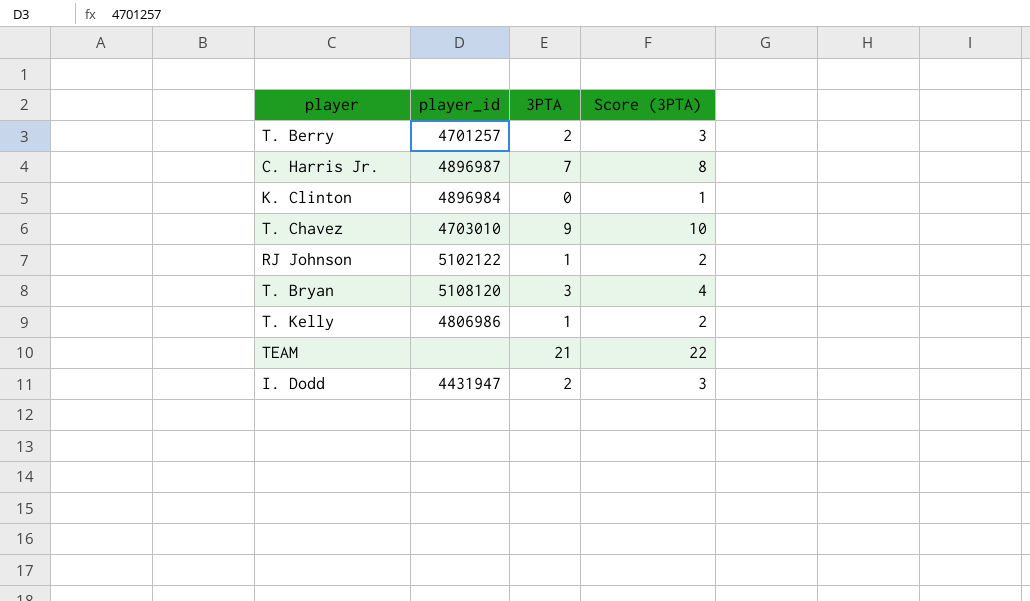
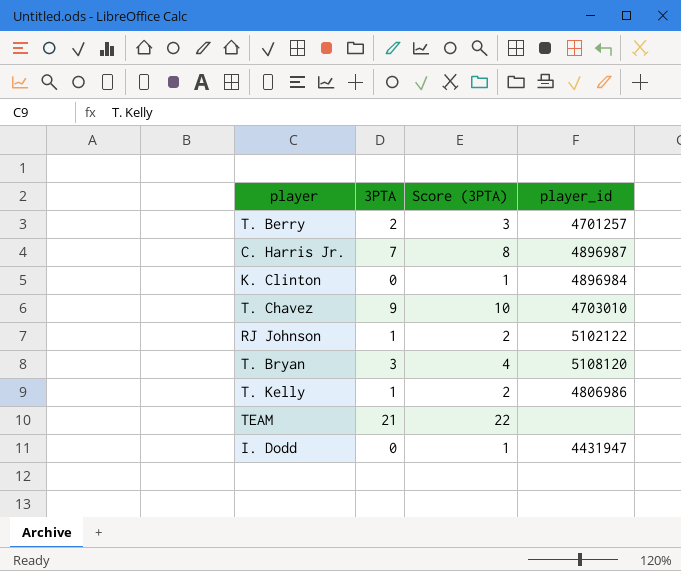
column player_id | position: 2 -> 4
I. Dodd | 3PTA: 2 -> 0
I. Dodd | Score (3PTA): 3 -> 1

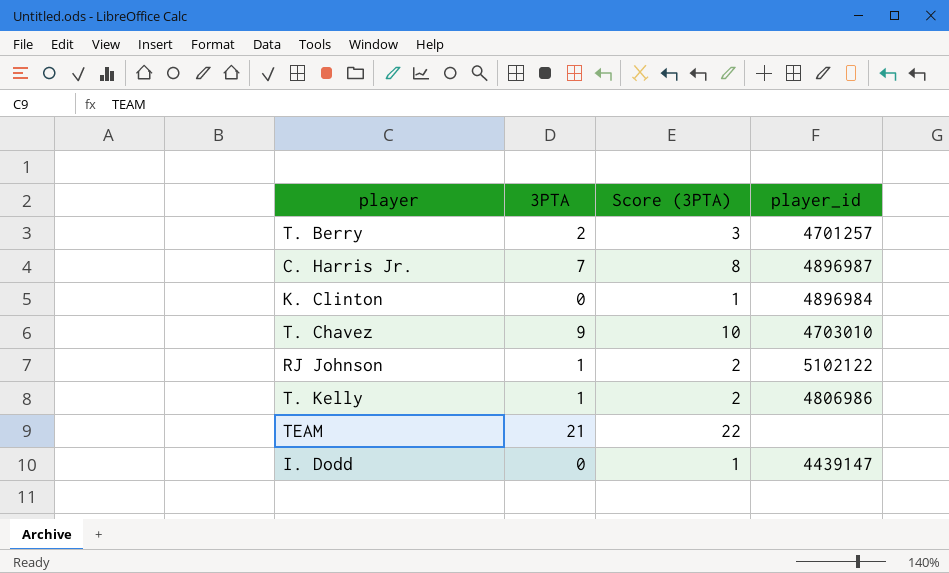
row T. Bryan: 3 | 4 | 5108120 -> none
I. Dodd | player_id: 4431947 -> 4439147

